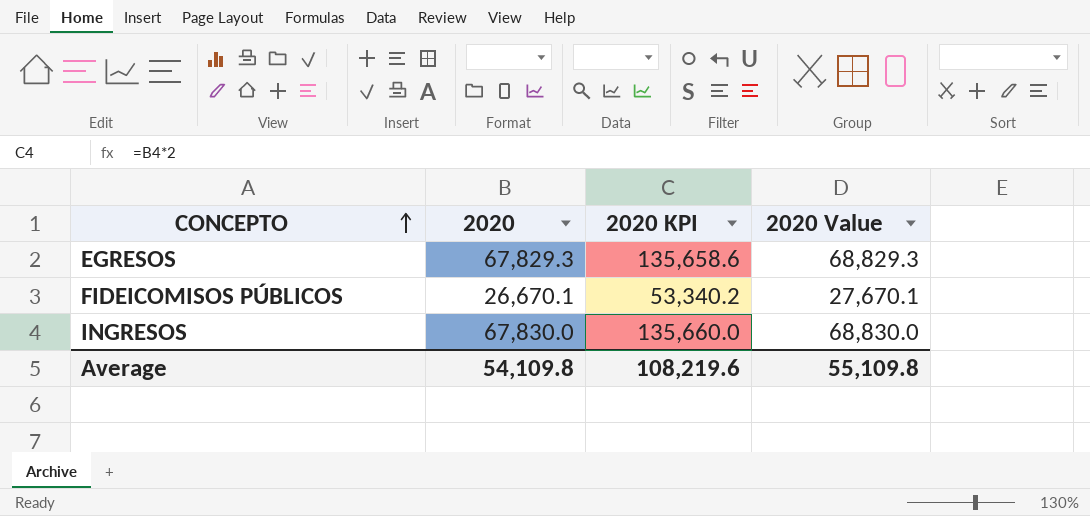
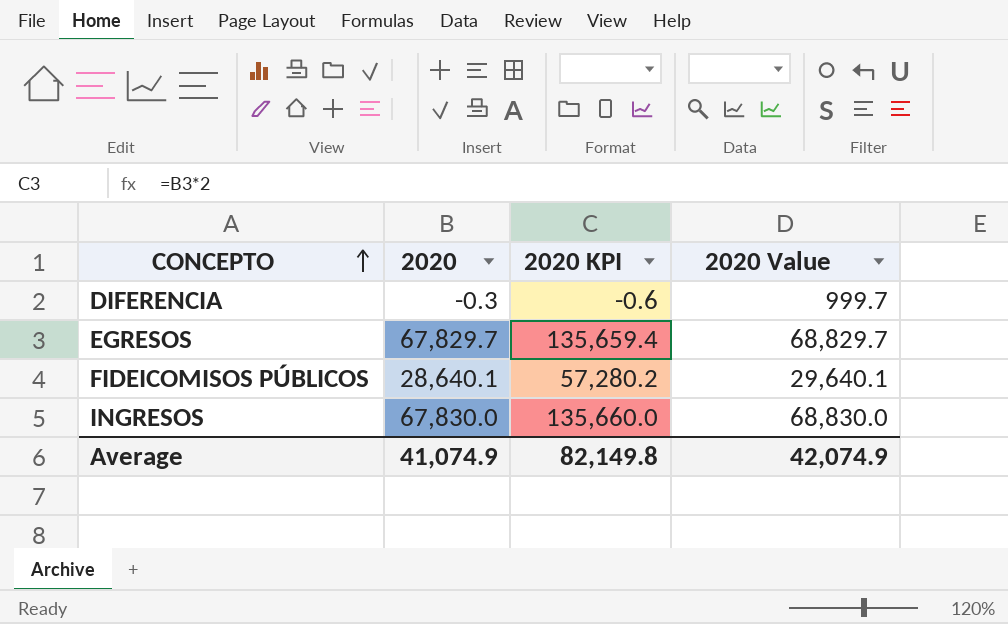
row DIFERENCIA: none -> -0.3 | -0.6 | 999.7
EGRESOS | 2020: 67,829.3 -> 67,829.7
EGRESOS | 2020 KPI: 135,658.6 -> 135,659.4
EGRESOS | 2020 Value: 68,829.3 -> 68,829.7
FIDEICOMISOS PÚBLICOS | 2020: 26,670.1 -> 28,640.1
FIDEICOMISOS PÚBLICOS | 2020 KPI: 53,340.2 -> 57,280.2
FIDEICOMISOS PÚBLICOS | 2020 Value: 27,670.1 -> 29,640.1
Average | 2020: 54,109.8 -> 41,074.9
Average | 2020 KPI: 108,219.6 -> 82,149.8
Average | 2020 Value: 55,109.8 -> 42,074.9

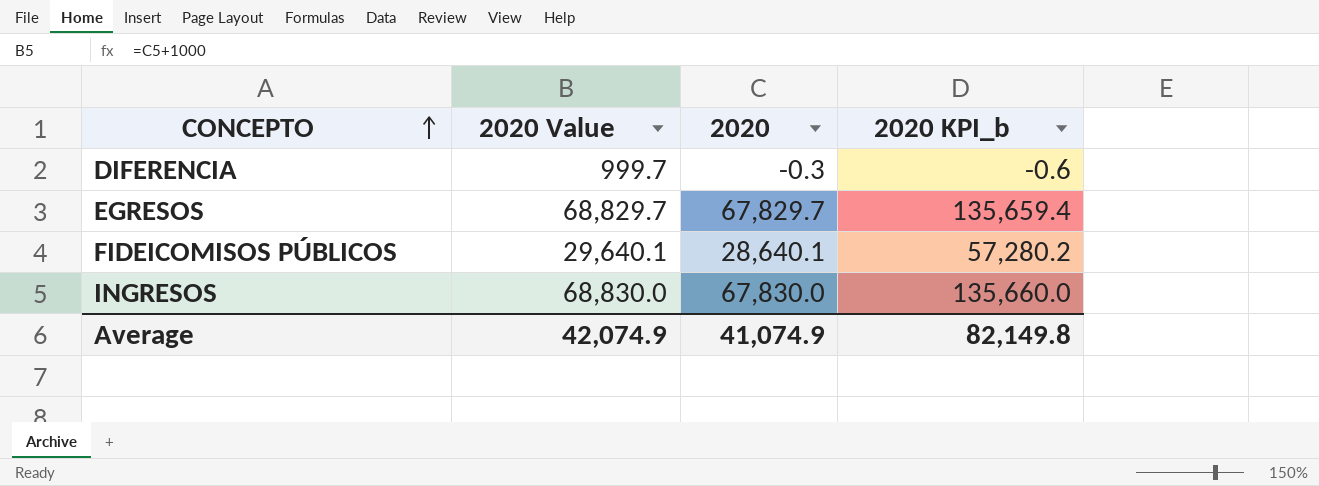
column 2020 Value | position: 4 -> 2
column name: 2020 KPI -> 2020 KPI_b

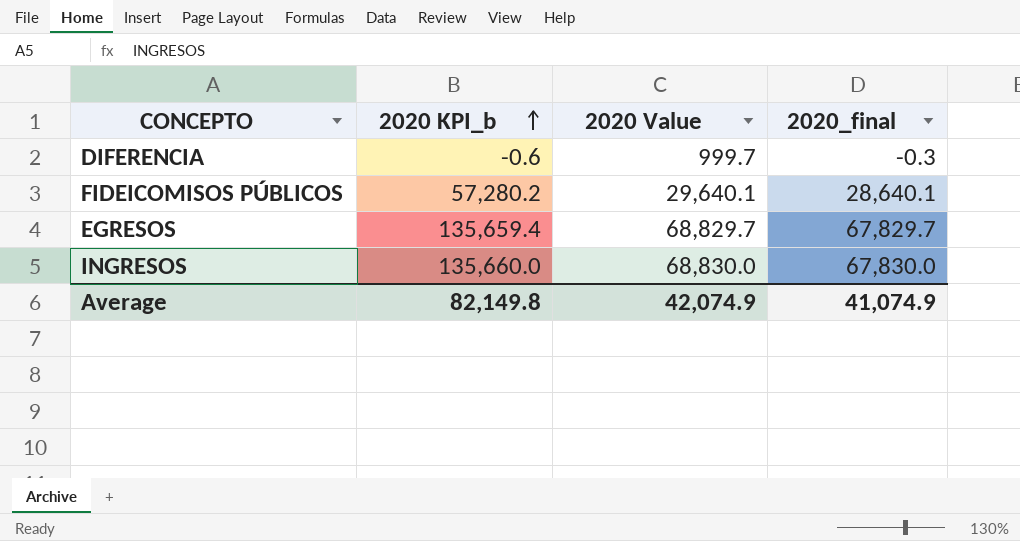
row order: CONCEPTO ascending -> 2020 KPI_b ascending
column 2020 KPI_b | position: 4 -> 2
column name: 2020 -> 2020_final

